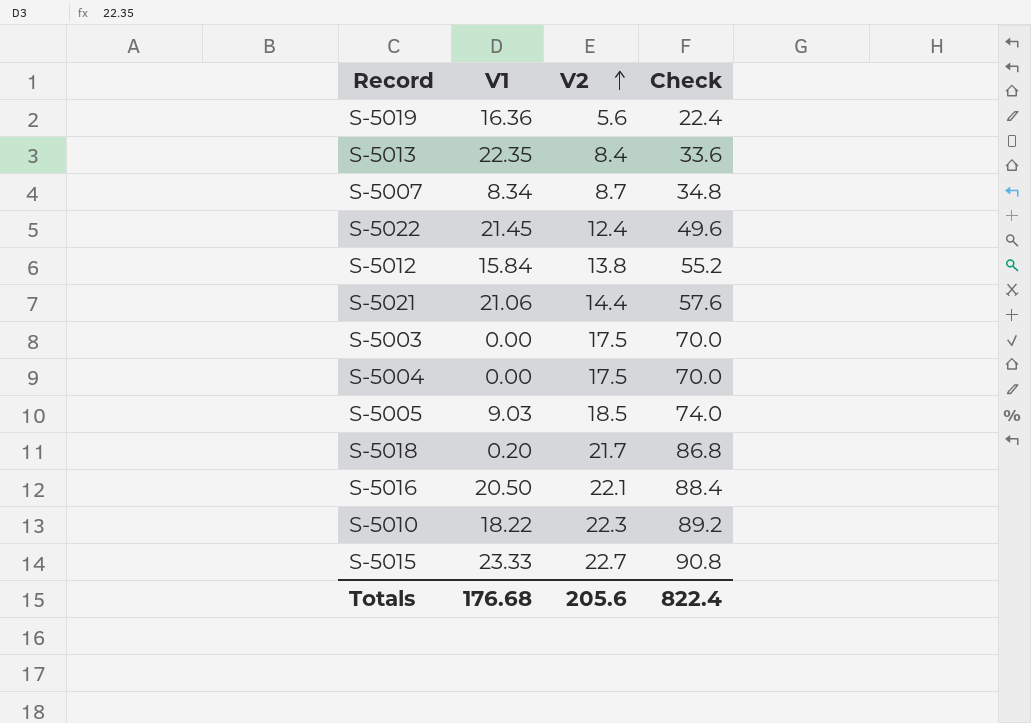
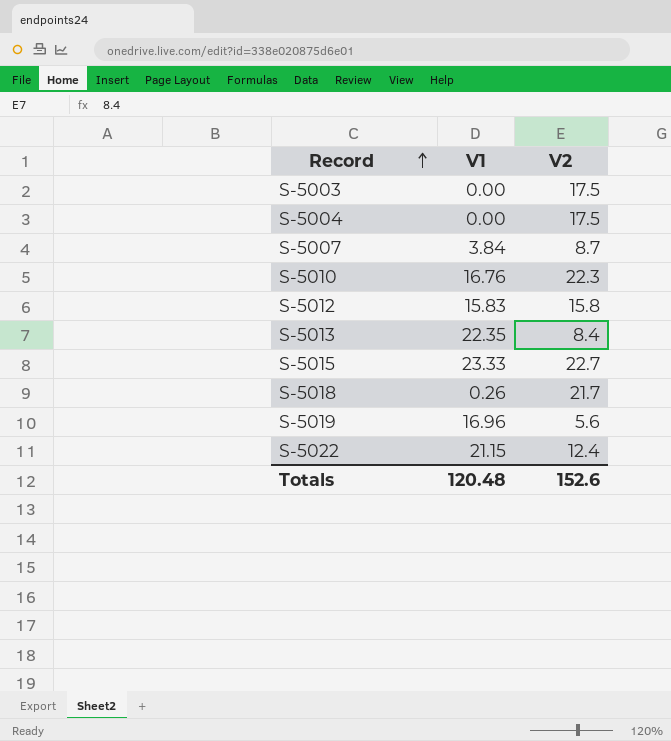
row order: V2 ascending -> Record ascending
column Check | formula: [V2] * 4 -> none
row S-5021: 21.06 | 14.4 | 57.6 -> none
row S-5005: 9.03 | 18.5 | 74.0 -> none
row S-5016: 20.50 | 22.1 | 88.4 -> none
S-5007 | V1: 8.34 -> 3.84
S-5010 | V1: 18.22 -> 16.76
S-5012 | V1: 15.84 -> 15.83
S-5012 | V2: 13.8 -> 15.8
S-5018 | V1: 0.20 -> 0.26
S-5019 | V1: 16.36 -> 16.96
S-5022 | V1: 21.45 -> 21.15
Totals | V1: 176.68 -> 120.48
Totals | V2: 205.6 -> 152.6

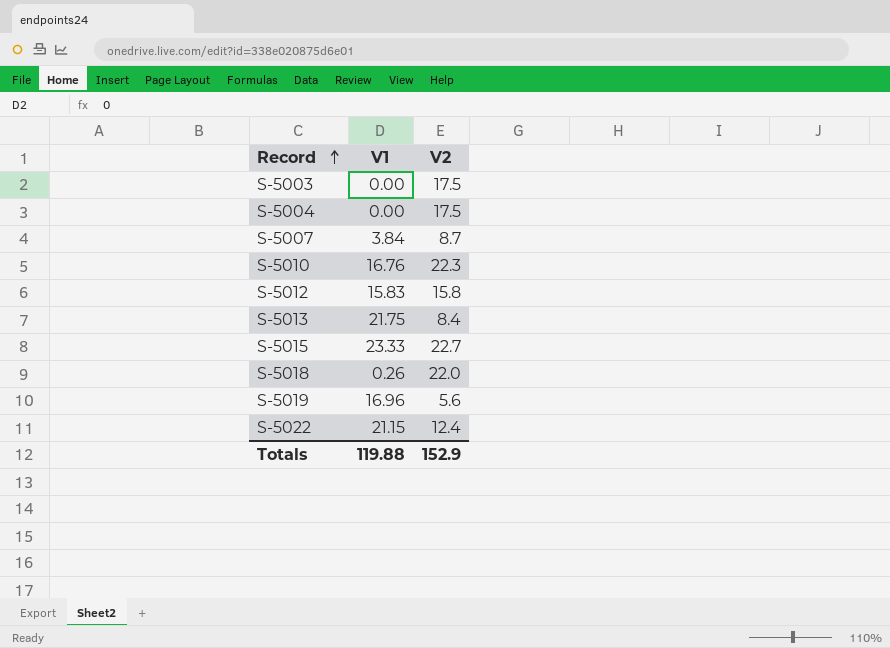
S-5013 | V1: 22.35 -> 21.75
S-5018 | V2: 21.7 -> 22.0
Totals | V1: 120.48 -> 119.88
Totals | V2: 152.6 -> 152.9

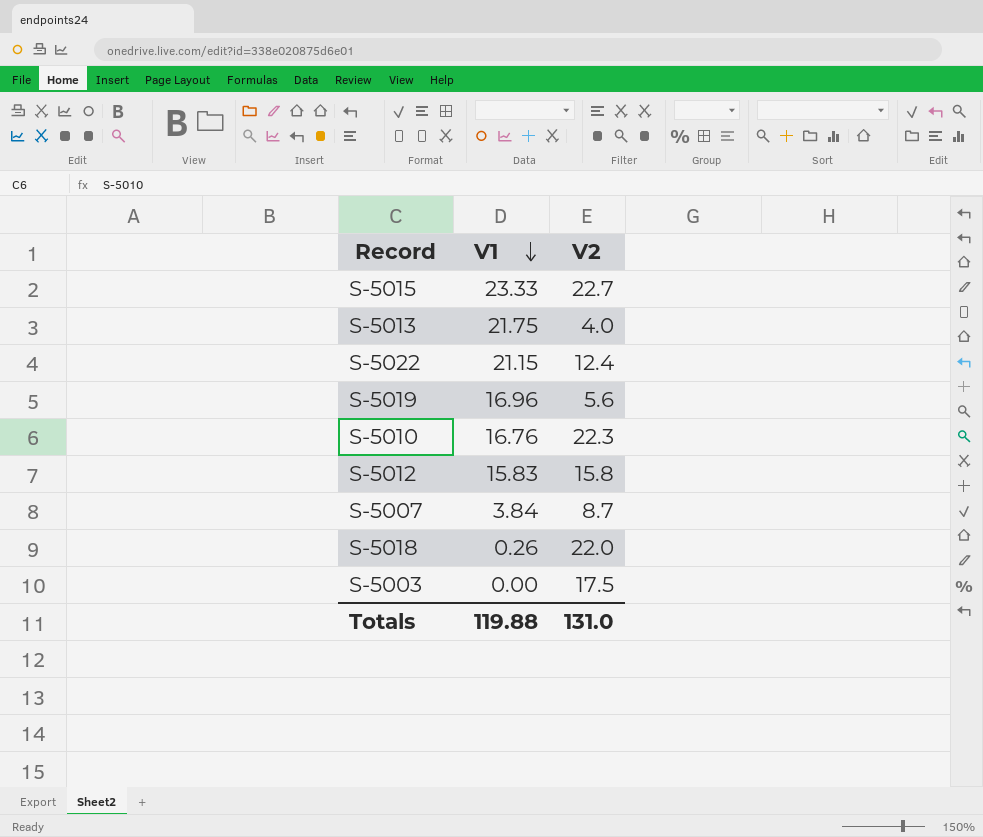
row order: Record ascending -> V1 descending
row S-5004: 0.00 | 17.5 -> none
S-5013 | V2: 8.4 -> 4.0
Totals | V2: 152.9 -> 131.0

